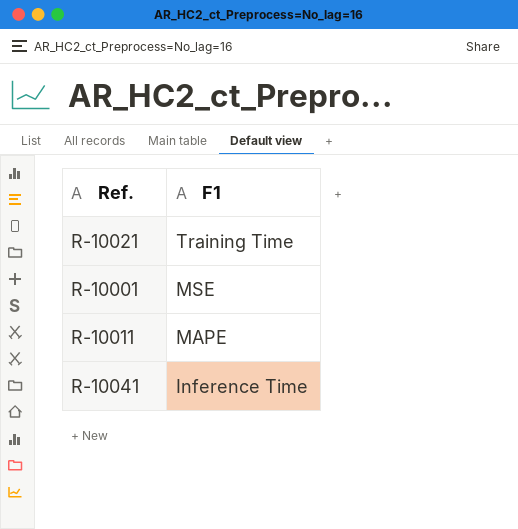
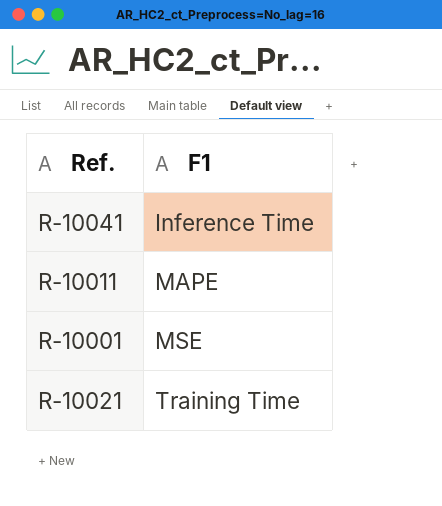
row order: F1 descending -> F1 ascending

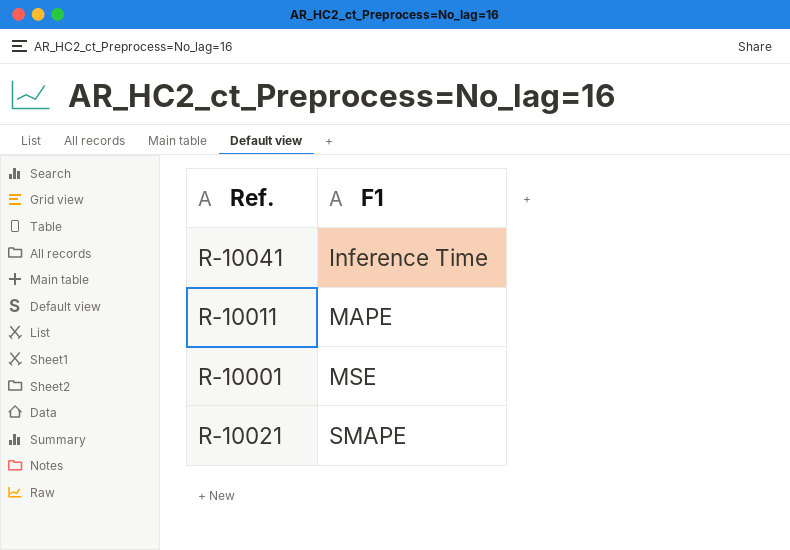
R-10021 | F1: Training Time -> SMAPE

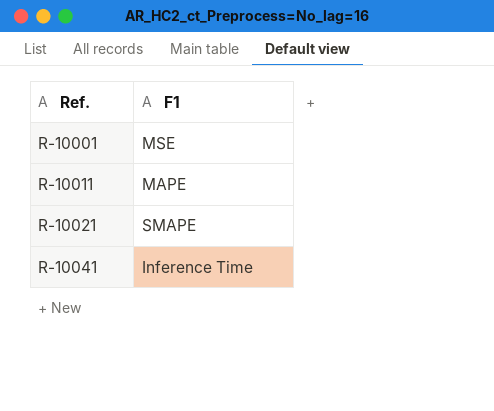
row order: F1 ascending -> Ref. ascending

